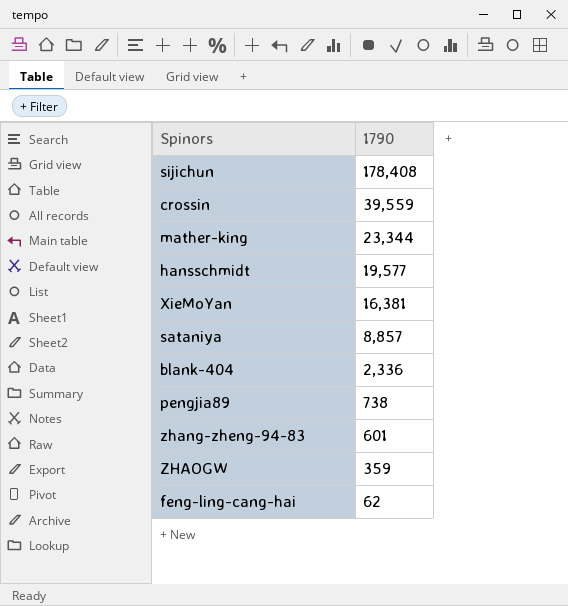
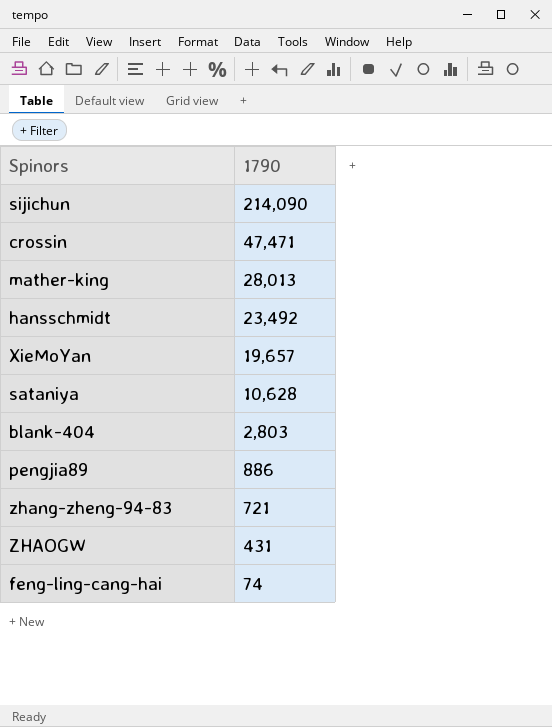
sijichun | 1790: 178,408 -> 214,090
crossin | 1790: 39,559 -> 47,471
mather-king | 1790: 23,344 -> 28,013
hansschmidt | 1790: 19,577 -> 23,492
XieMoYan | 1790: 16,381 -> 19,657
sataniya | 1790: 8,857 -> 10,628
blank-404 | 1790: 2,336 -> 2,803
pengjia89 | 1790: 738 -> 886
zhang-zheng-94-83 | 1790: 601 -> 721
ZHAOGW | 1790: 359 -> 431
feng-ling-cang-hai | 1790: 62 -> 74

